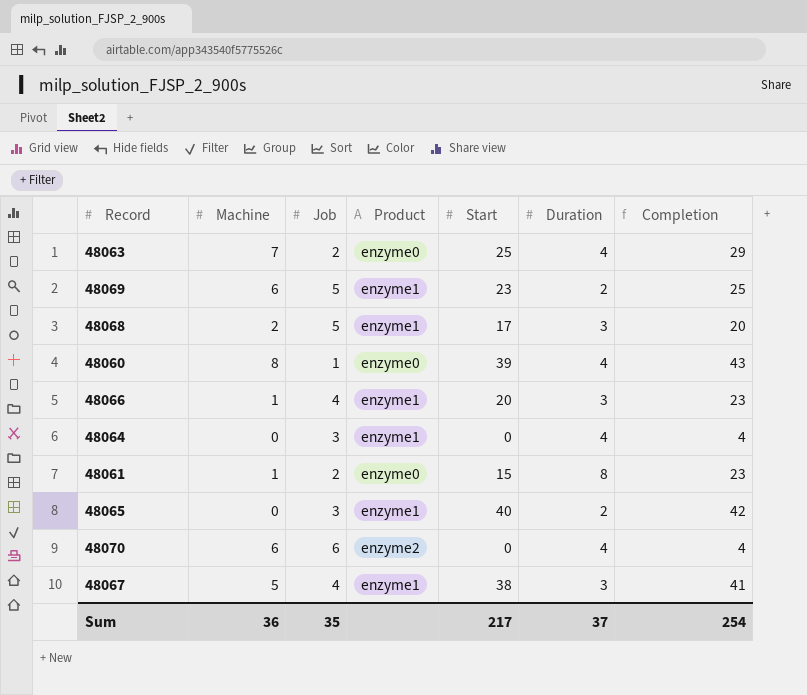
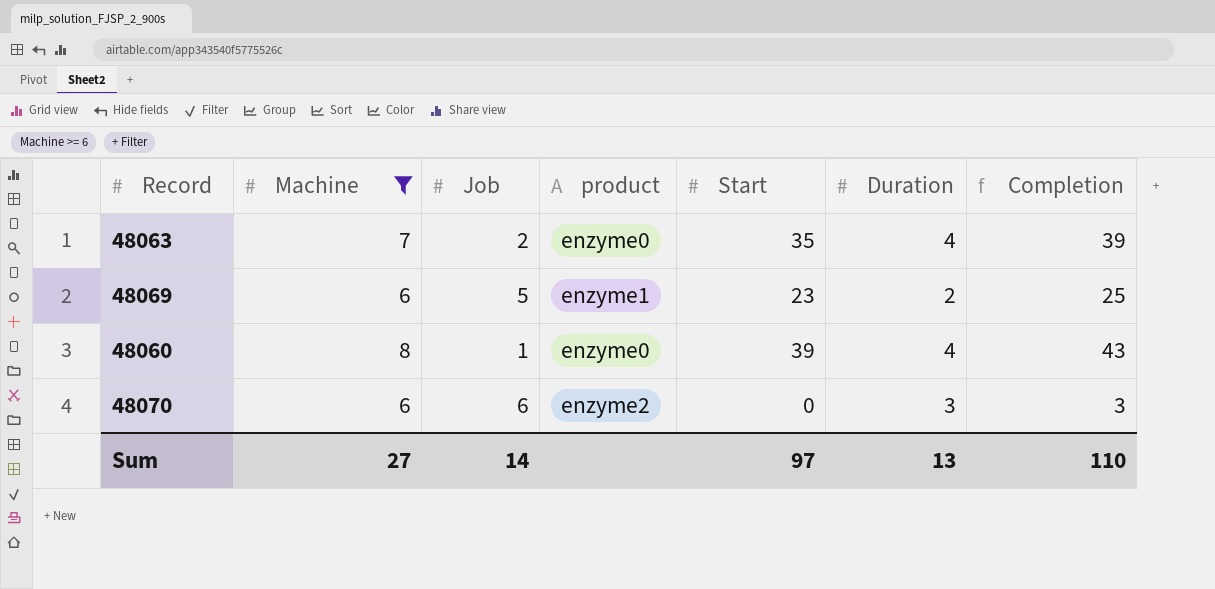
filter: none -> Machine >= 6
column name: Product -> product
48063 | Start: 25 -> 35
48063 | Completion: 29 -> 39
48070 | Duration: 4 -> 3
48070 | Completion: 4 -> 3
Sum | Machine: 36 -> 27
Sum | Job: 35 -> 14
Sum | Start: 217 -> 97
Sum | Duration: 37 -> 13
Sum | Completion: 254 -> 110

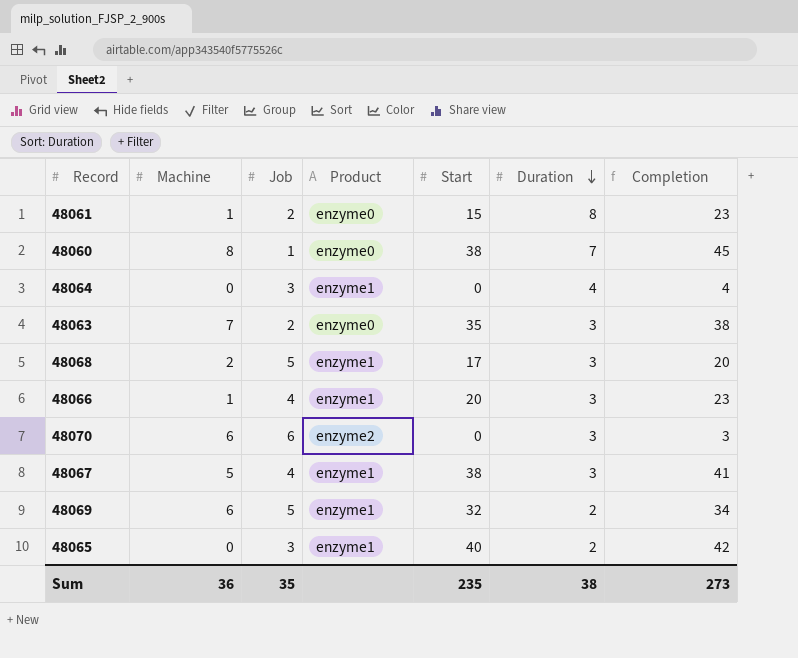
filter: Machine >= 6 -> none
row order: none -> Duration descending
column name: product -> Product
48060 | Start: 39 -> 38
48060 | Duration: 4 -> 7
48060 | Completion: 43 -> 45
48063 | Duration: 4 -> 3
48063 | Completion: 39 -> 38
48069 | Start: 23 -> 32
48069 | Completion: 25 -> 34
Sum | Machine: 27 -> 36
Sum | Job: 14 -> 35
Sum | Start: 97 -> 235
Sum | Duration: 13 -> 38
Sum | Completion: 110 -> 273

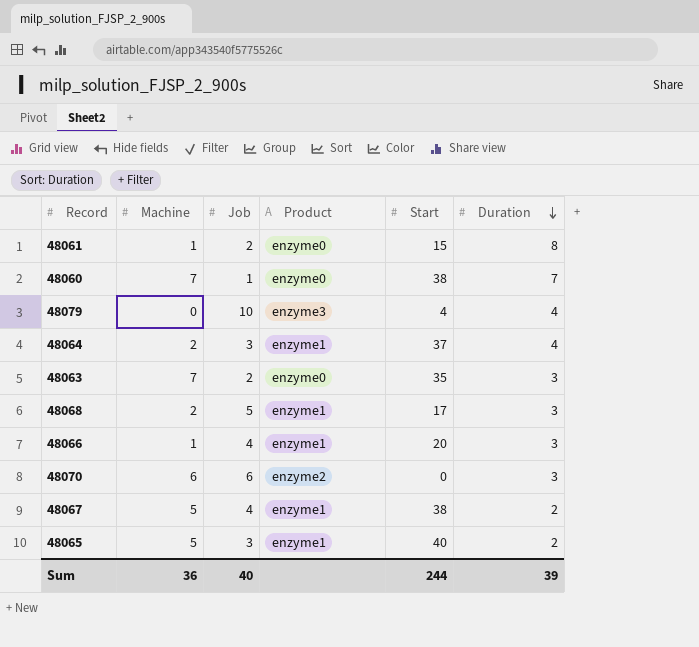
column Completion | formula: [Start] + [Duration] -> none
row 48069: 6 | 5 | enzyme1 | 32 | 2 | 34 -> none
48060 | Machine: 8 -> 7
row 48079: none -> 0 | 10 | enzyme3 | 4 | 4
48064 | Machine: 0 -> 2
48064 | Start: 0 -> 37
48067 | Duration: 3 -> 2
48065 | Machine: 0 -> 5
Sum | Job: 35 -> 40
Sum | Start: 235 -> 244
Sum | Duration: 38 -> 39

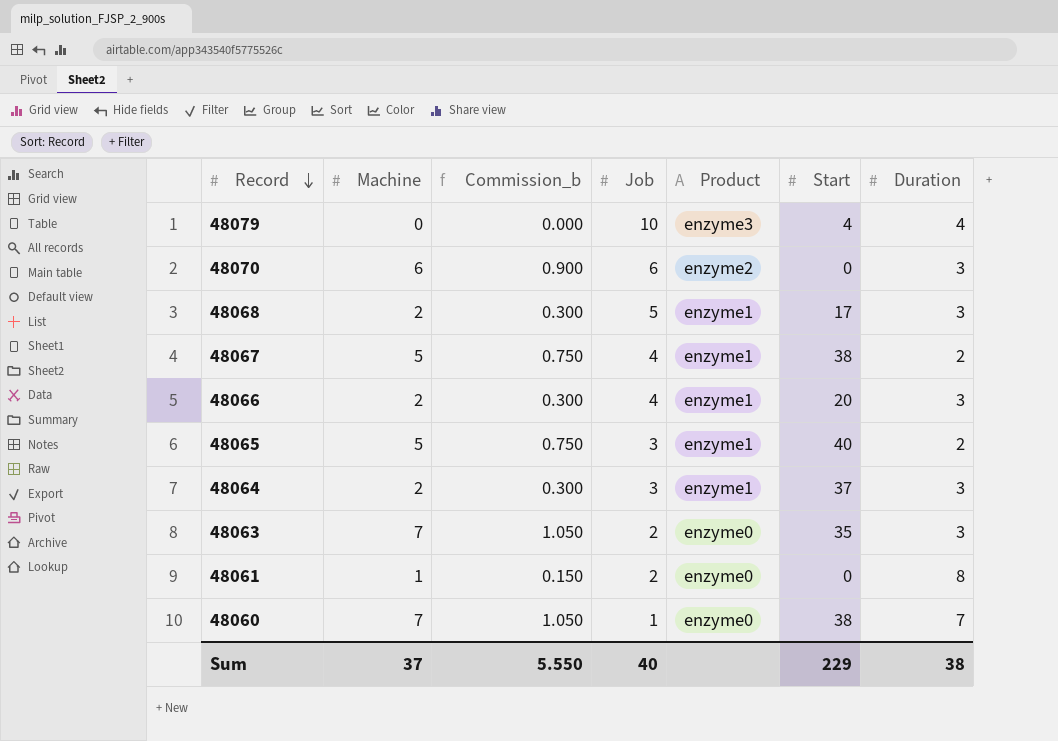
row order: Duration descending -> Record descending
column Commission_b | formula: none -> [Machine] * 0.15
48066 | Machine: 1 -> 2
48064 | Duration: 4 -> 3
48061 | Start: 15 -> 0
Sum | Machine: 36 -> 37
Sum | Start: 244 -> 229
Sum | Duration: 39 -> 38

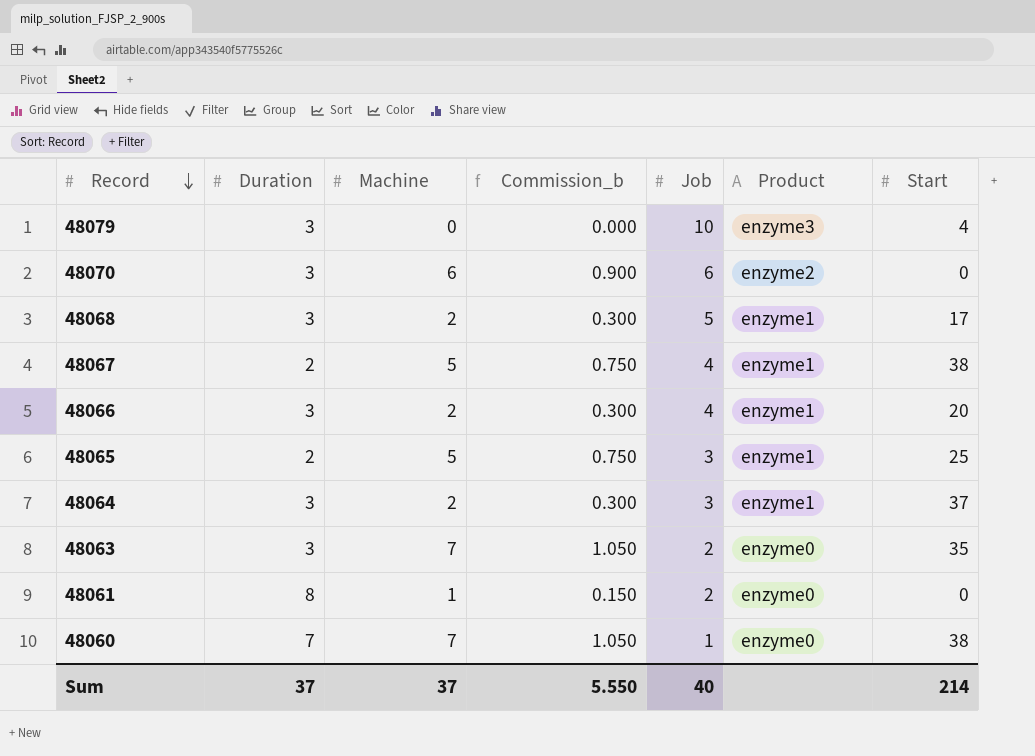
column Duration | position: 7 -> 2
48079 | Duration: 4 -> 3
48065 | Start: 40 -> 25
Sum | Duration: 38 -> 37
Sum | Start: 229 -> 214

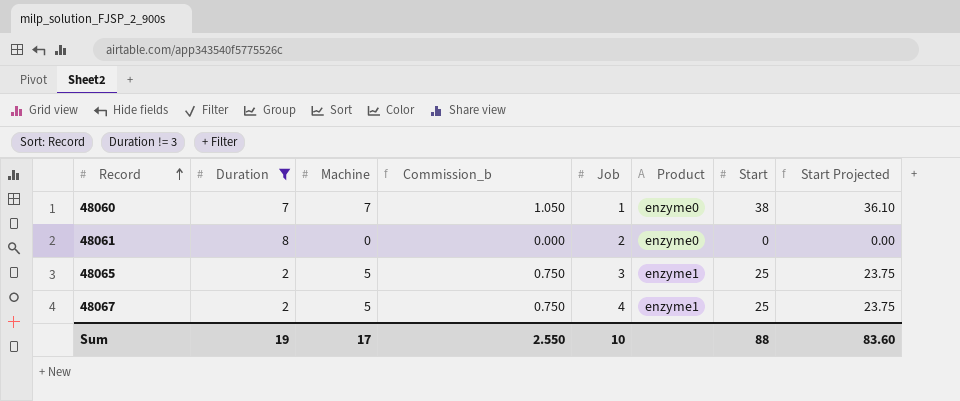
filter: none -> Duration != 3
row order: Record descending -> Record ascending
column Start Projected | formula: none -> [Start] * 0.95
48061 | Machine: 1 -> 0
48061 | Commission_b: 0.150 -> 0.000
48067 | Start: 38 -> 25
Sum | Duration: 37 -> 19
Sum | Machine: 37 -> 17
Sum | Commission_b: 5.550 -> 2.550
Sum | Job: 40 -> 10
Sum | Start: 214 -> 88

